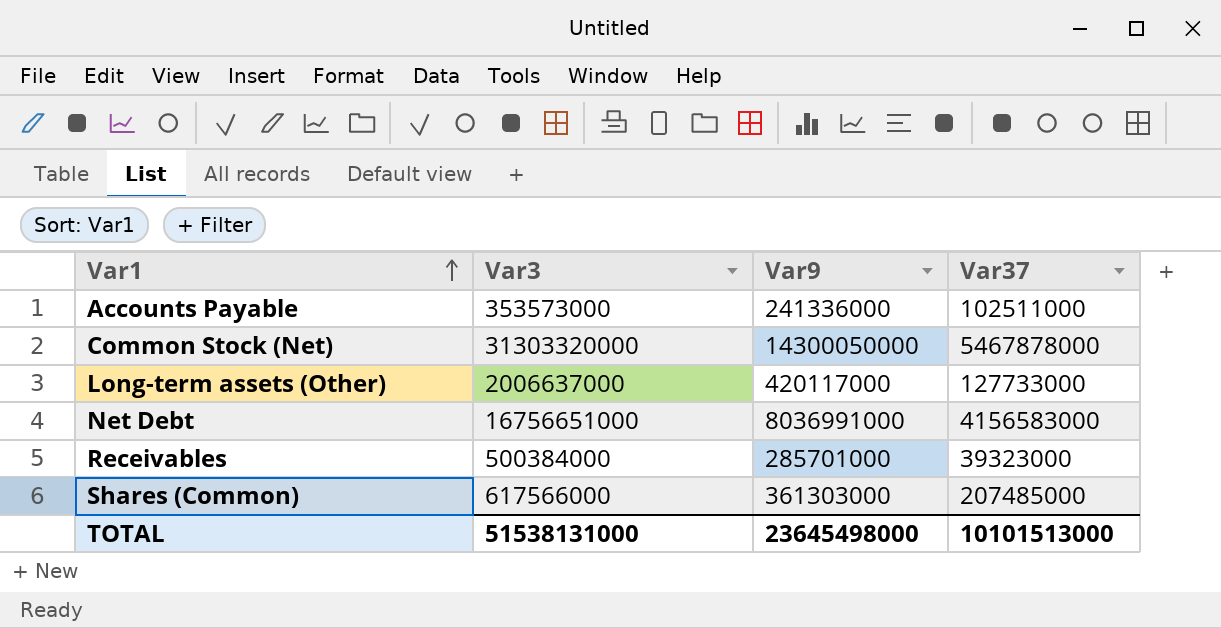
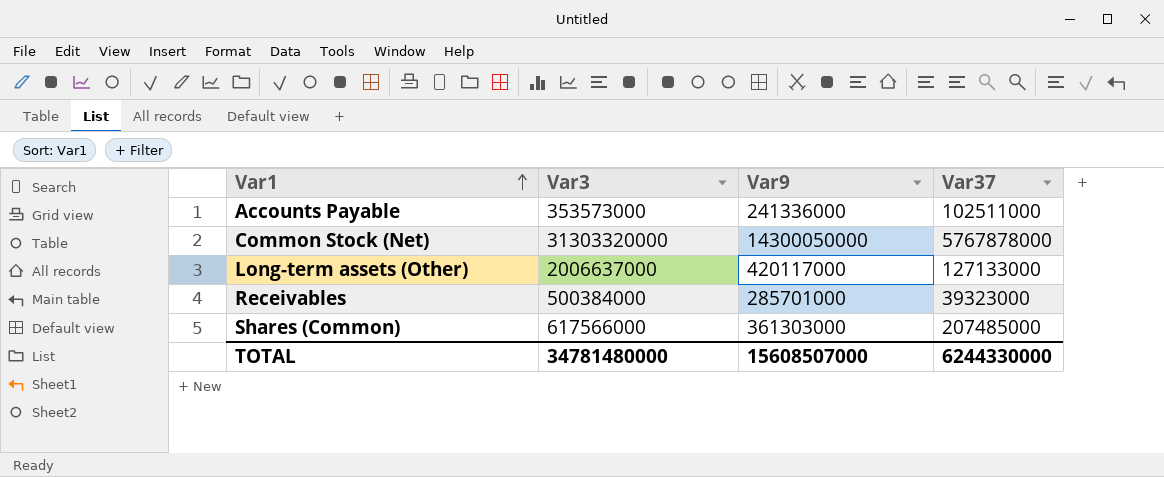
row Net Debt: 16756651000 | 8036991000 | 4156583000 -> none
Common Stock (Net) | Var37: 5467878000 -> 5767878000
Long-term assets (Other) | Var37: 127733000 -> 127133000
TOTAL | Var3: 51538131000 -> 34781480000
TOTAL | Var9: 23645498000 -> 15608507000
TOTAL | Var37: 10101513000 -> 6244330000

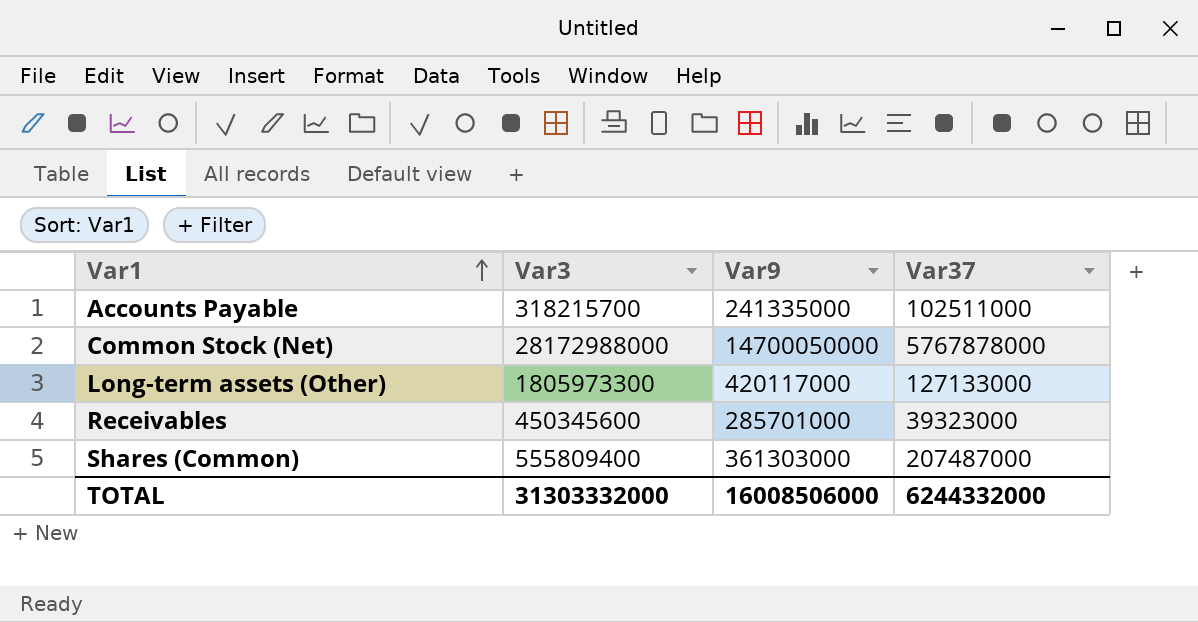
Accounts Payable | Var3: 353573000 -> 318215700
Accounts Payable | Var9: 241336000 -> 241335000
Common Stock (Net) | Var3: 31303320000 -> 28172988000
Common Stock (Net) | Var9: 14300050000 -> 14700050000
Long-term assets (Other) | Var3: 2006637000 -> 1805973300
Receivables | Var3: 500384000 -> 450345600
Shares (Common) | Var3: 617566000 -> 555809400
Shares (Common) | Var37: 207485000 -> 207487000
TOTAL | Var3: 34781480000 -> 31303332000
TOTAL | Var9: 15608507000 -> 16008506000
TOTAL | Var37: 6244330000 -> 6244332000

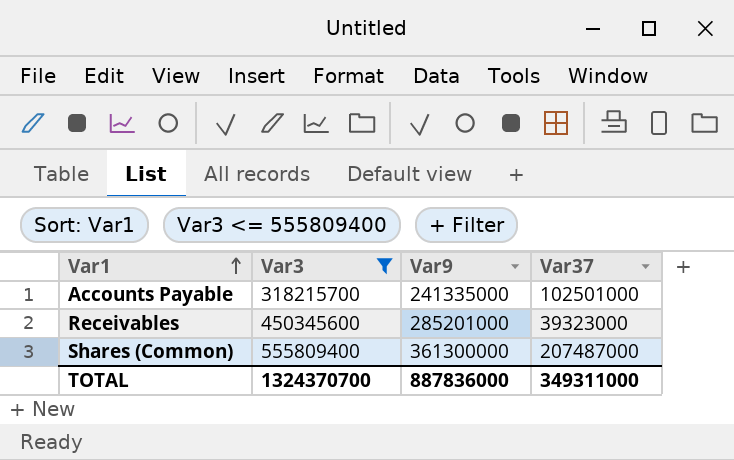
filter: none -> Var3 <= 555809400
Accounts Payable | Var37: 102511000 -> 102501000
Receivables | Var9: 285701000 -> 285201000
Shares (Common) | Var9: 361303000 -> 361300000
TOTAL | Var3: 31303332000 -> 1324370700
TOTAL | Var9: 16008506000 -> 887836000
TOTAL | Var37: 6244332000 -> 349311000

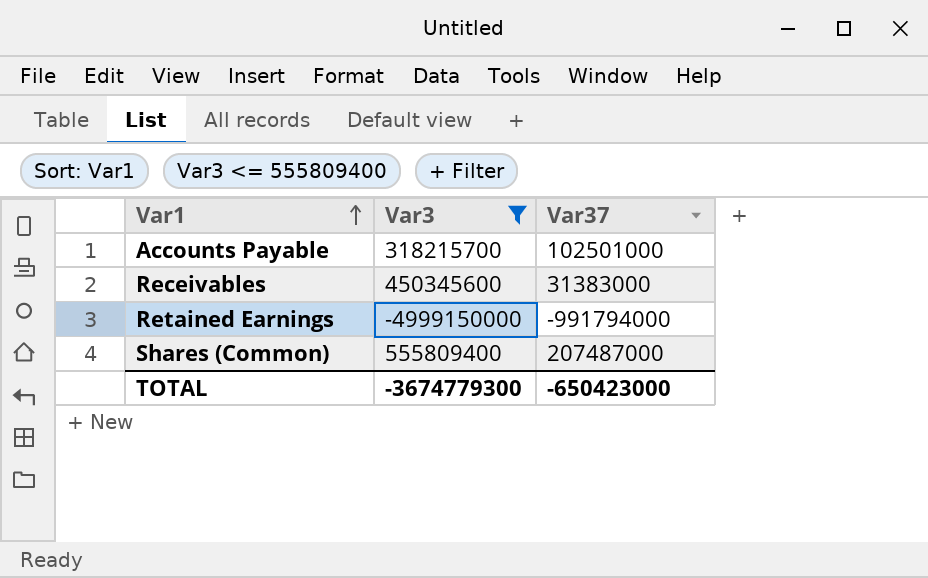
column Var9 | position: 3 -> none
Receivables | Var37: 39323000 -> 31383000
row Retained Earnings: none -> -4999150000 | -991794000
TOTAL | Var3: 1324370700 -> -3674779300
TOTAL | Var37: 349311000 -> -650423000

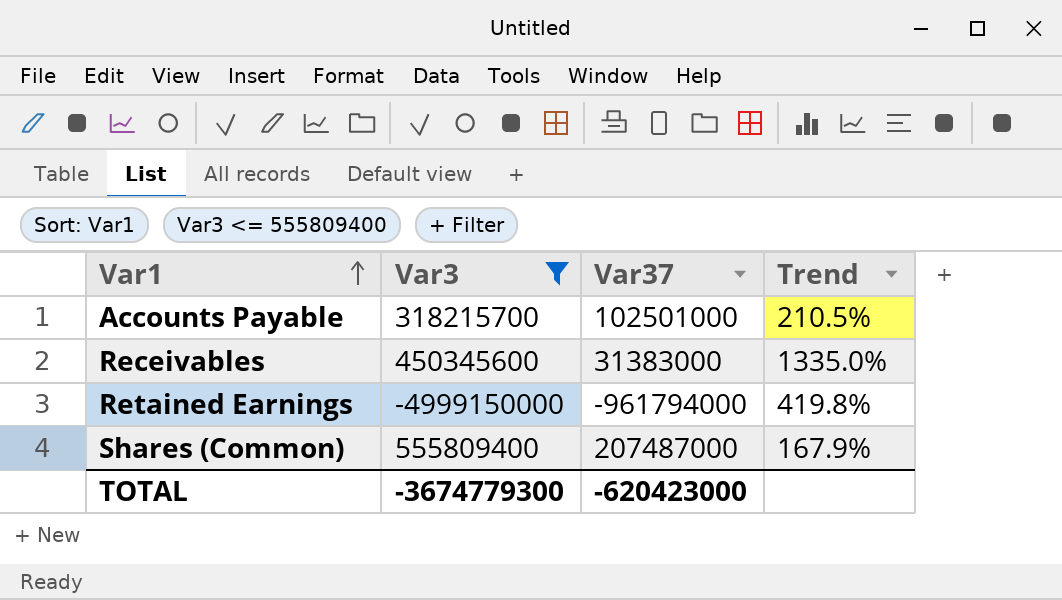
column Trend | formula: none -> ([Var3] - [Var37]) / [Var37]
Retained Earnings | Var37: -991794000 -> -961794000
TOTAL | Var37: -650423000 -> -620423000

